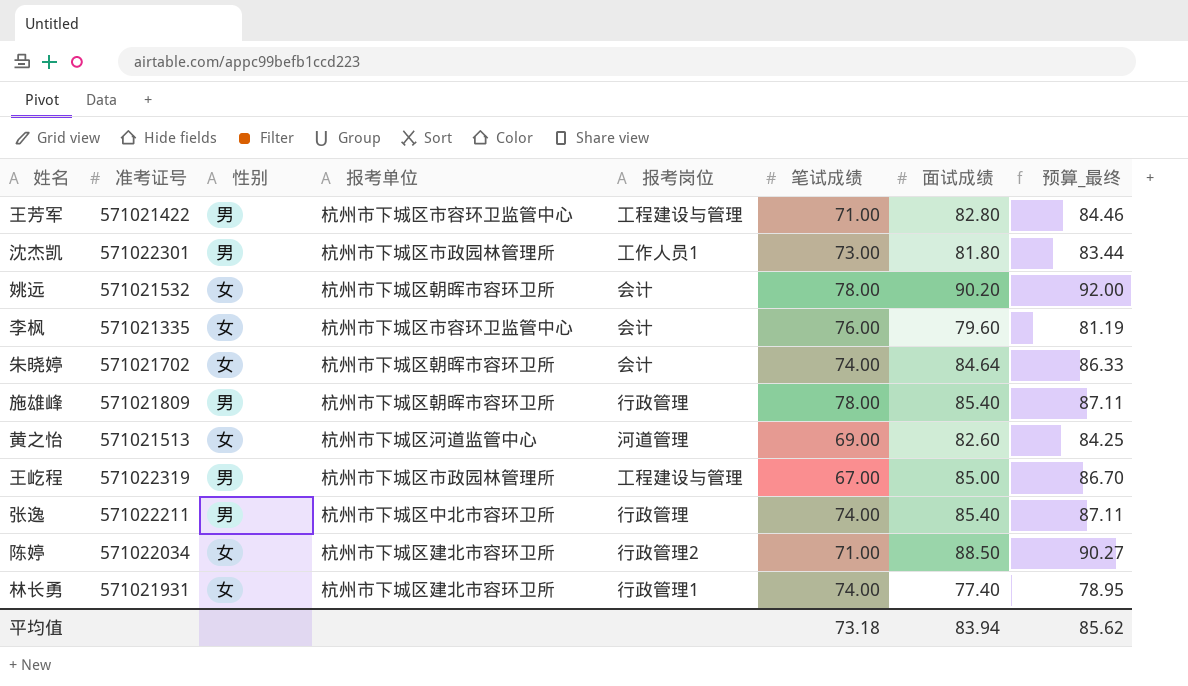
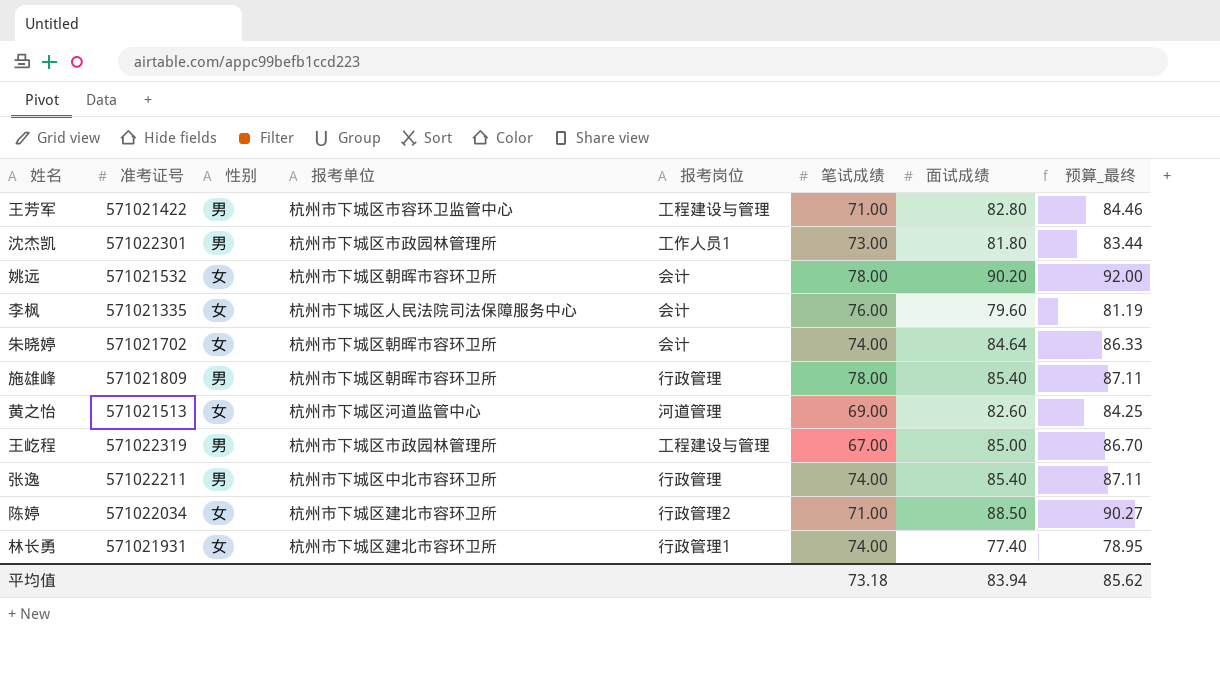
李枫 | 报考单位: 杭州市下城区市容环卫监管中心 -> 杭州市下城区人民法院司法保障服务中心

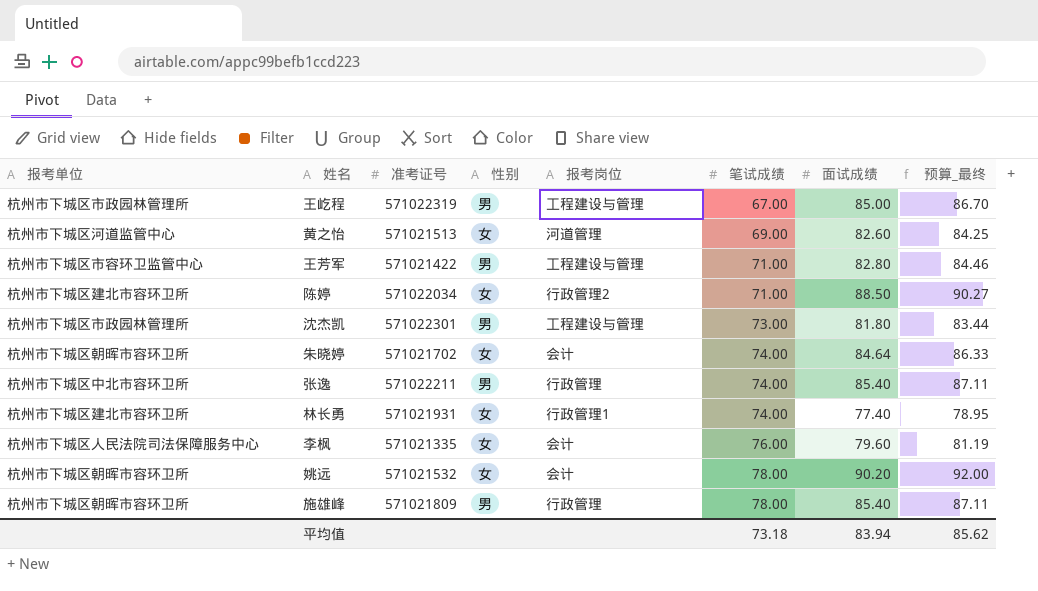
row order: none -> 笔试成绩 ascending
column 报考单位 | position: 4 -> 1
沈杰凯 | 报考岗位: 工作人员1 -> 工程建设与管理

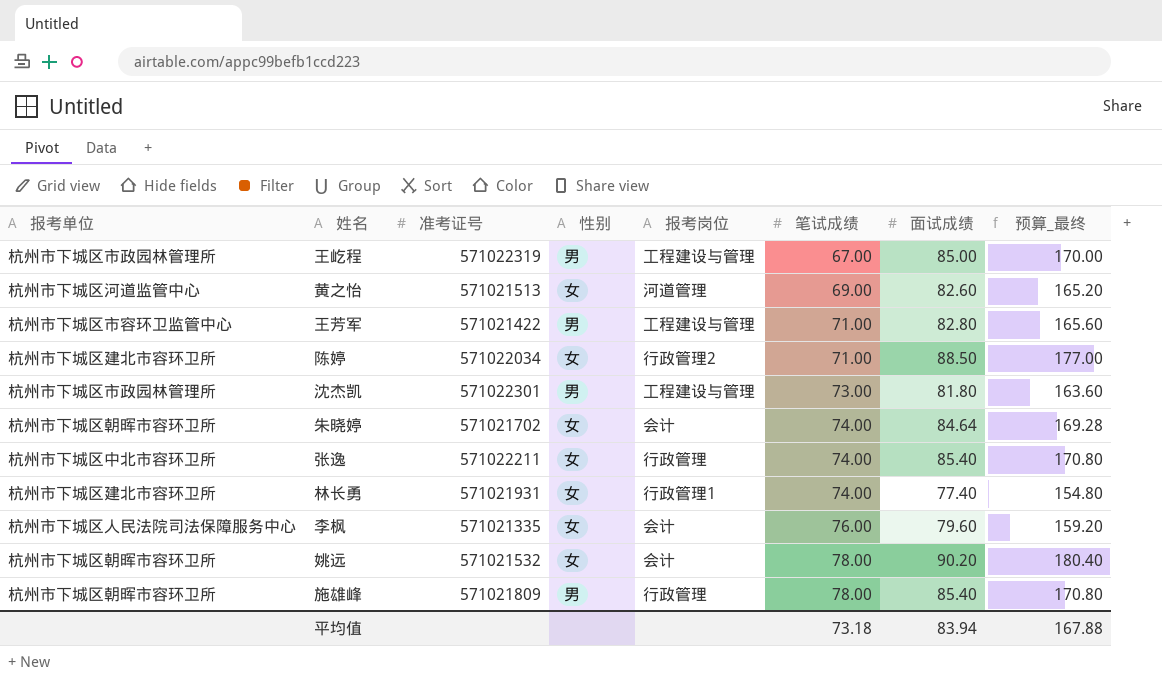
column 预算_最终 | formula: [面试成绩] * 1.02 -> [面试成绩] * 2
张逸 | 性别: 男 -> 女
平均值 | 预算_最终: 85.62 -> 167.88

